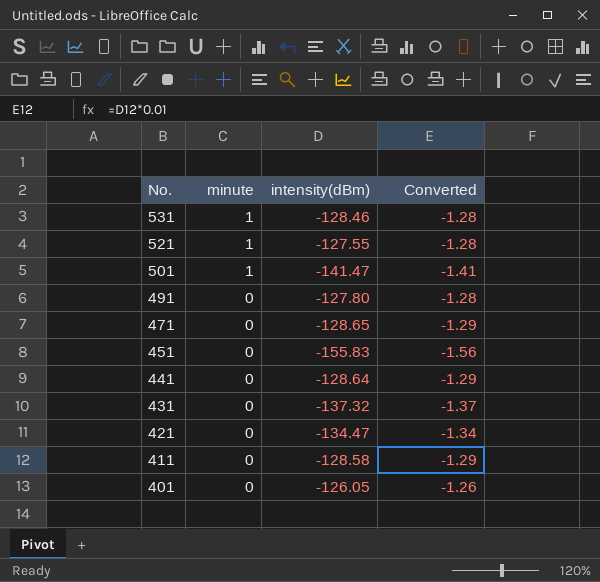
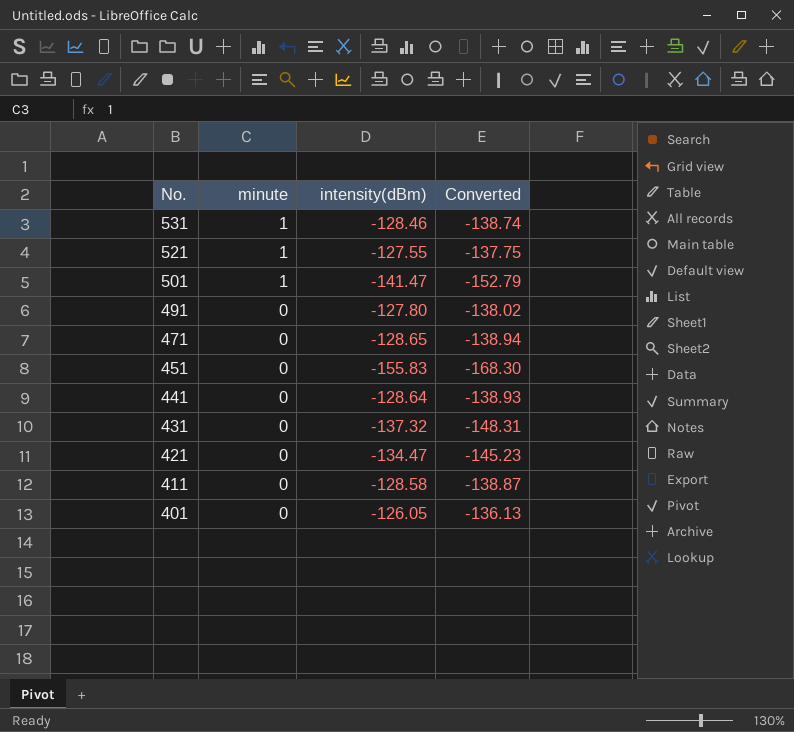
column Converted | formula: [intensity(dBm)] * 0.01 -> [intensity(dBm)] * 1.08

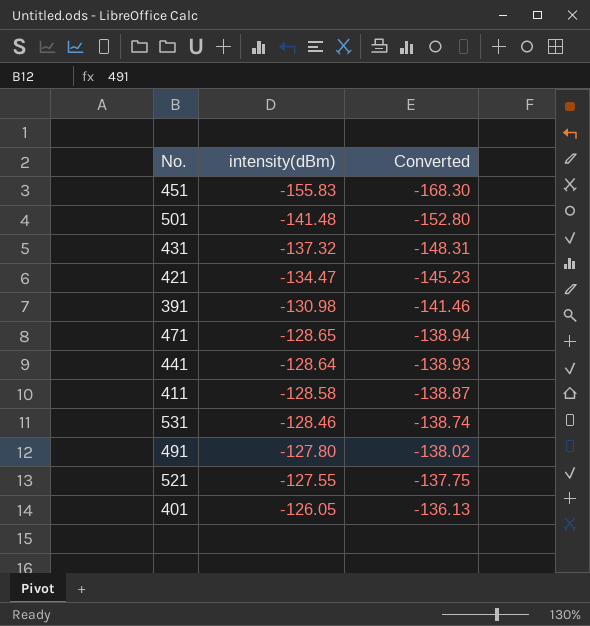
row order: No. descending -> intensity(dBm) ascending
column minute | position: 2 -> none
501 | intensity(dBm): -141.47 -> -141.48
501 | Converted: -152.79 -> -152.80
row 391: none -> -130.98 | -141.46

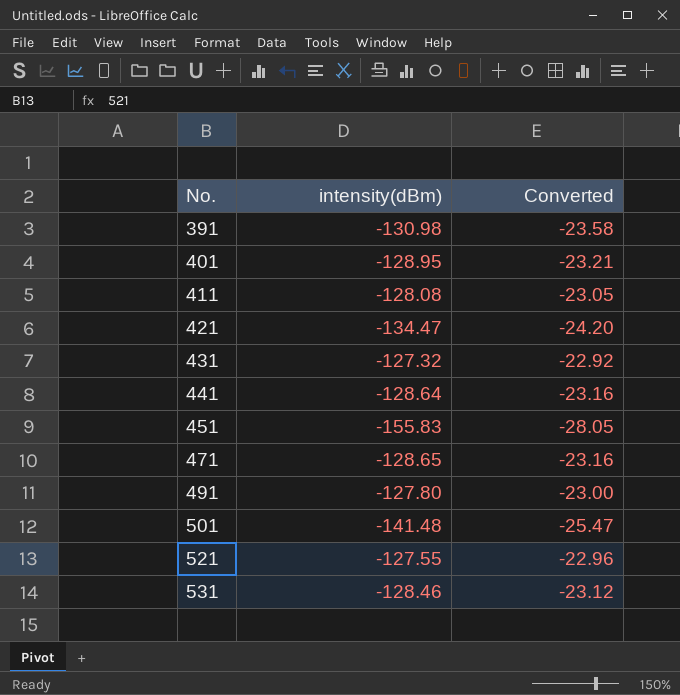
row order: intensity(dBm) ascending -> No. ascending
column Converted | formula: [intensity(dBm)] * 1.08 -> [intensity(dBm)] * 0.18
401 | intensity(dBm): -126.05 -> -128.95
411 | intensity(dBm): -128.58 -> -128.08
431 | intensity(dBm): -137.32 -> -127.32

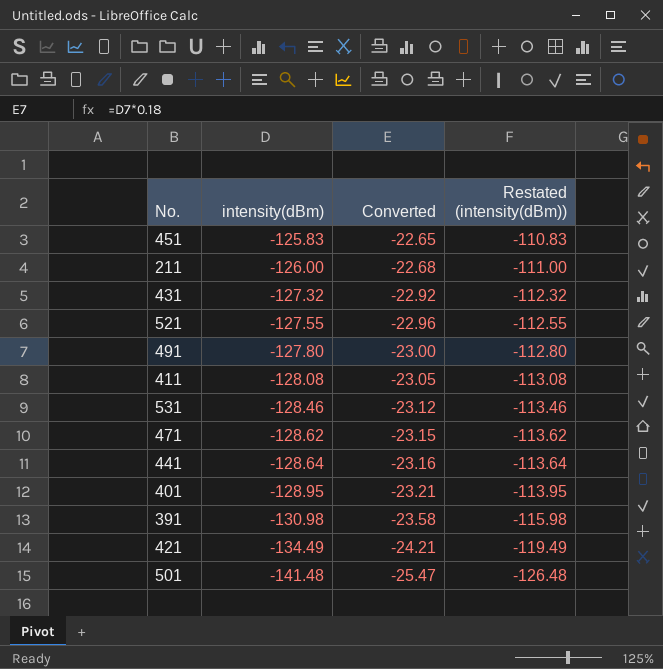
row order: No. ascending -> intensity(dBm) descending
column Restated (intensity(dBm)) | formula: none -> [intensity(dBm)] + 15
451 | intensity(dBm): -155.83 -> -125.83
451 | Converted: -28.05 -> -22.65
row 211: none -> -126.00 | -22.68 | -111.00
471 | intensity(dBm): -128.65 -> -128.62
471 | Converted: -23.16 -> -23.15
421 | intensity(dBm): -134.47 -> -134.49
421 | Converted: -24.20 -> -24.21

